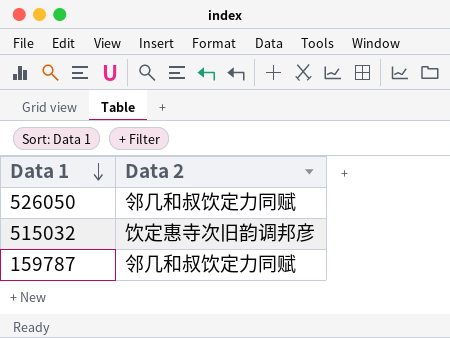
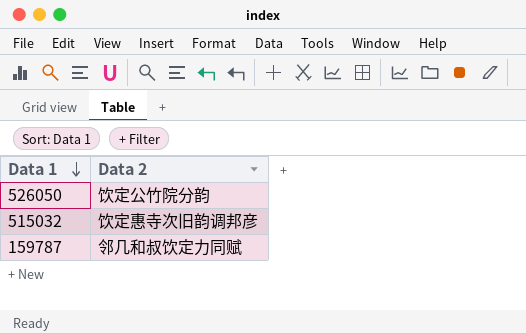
526050 | Data 2: 邻几和叔饮定力同赋 -> 饮定公竹院分韵

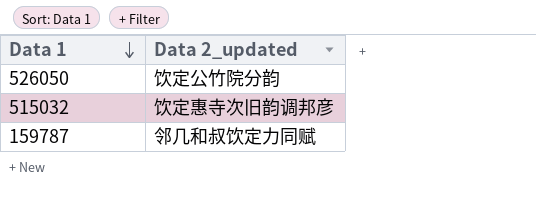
column name: Data 2 -> Data 2_updated

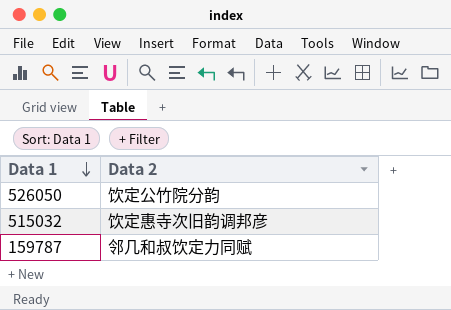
column name: Data 2_updated -> Data 2

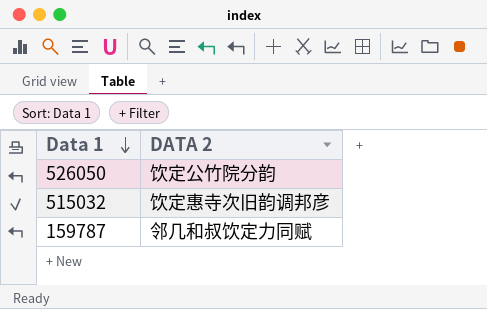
column name: Data 2 -> DATA 2

